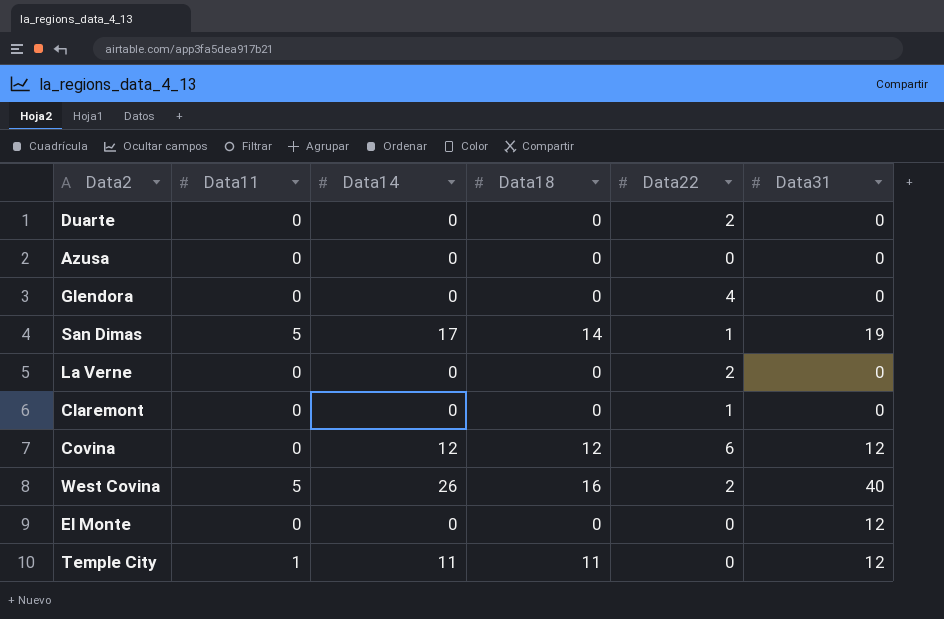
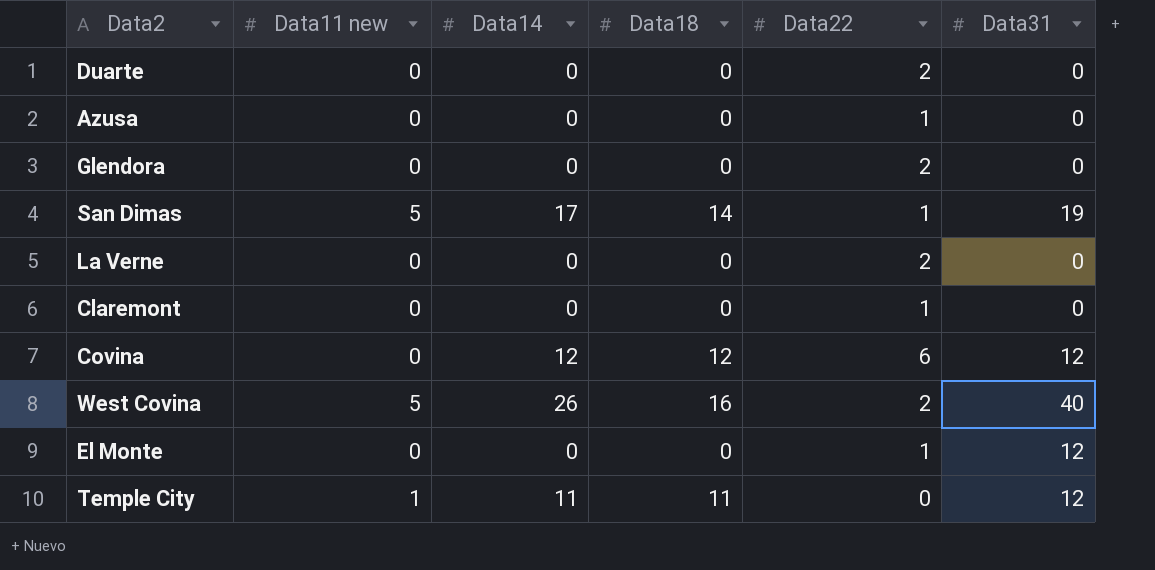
column name: Data11 -> Data11 new
Azusa | Data22: 0 -> 1
Glendora | Data22: 4 -> 2
El Monte | Data22: 0 -> 1

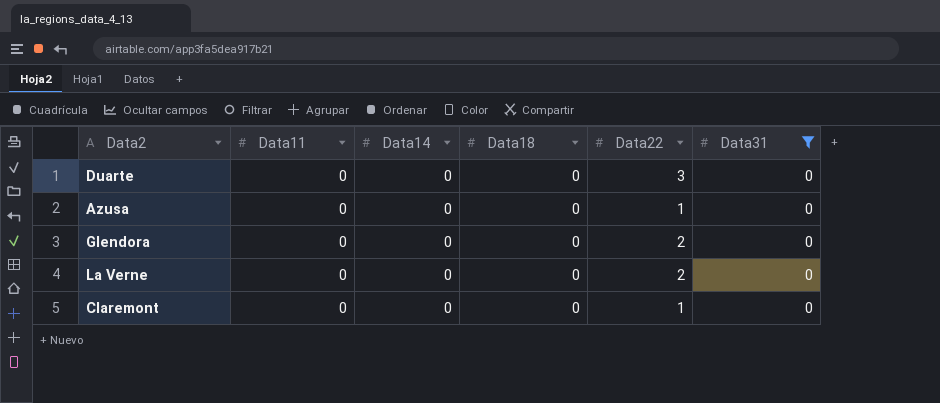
filter: none -> Data31 = 0
column name: Data11 new -> Data11
Duarte | Data22: 2 -> 3

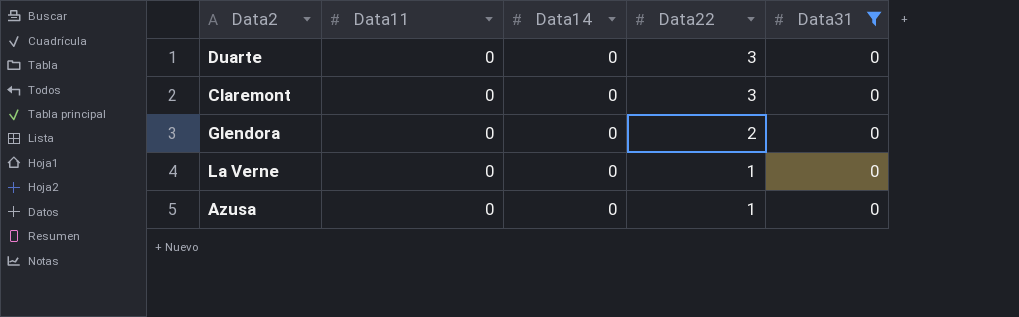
row order: none -> Data22 descending
column Data18 | position: 4 -> none
Claremont | Data22: 1 -> 3
La Verne | Data22: 2 -> 1

